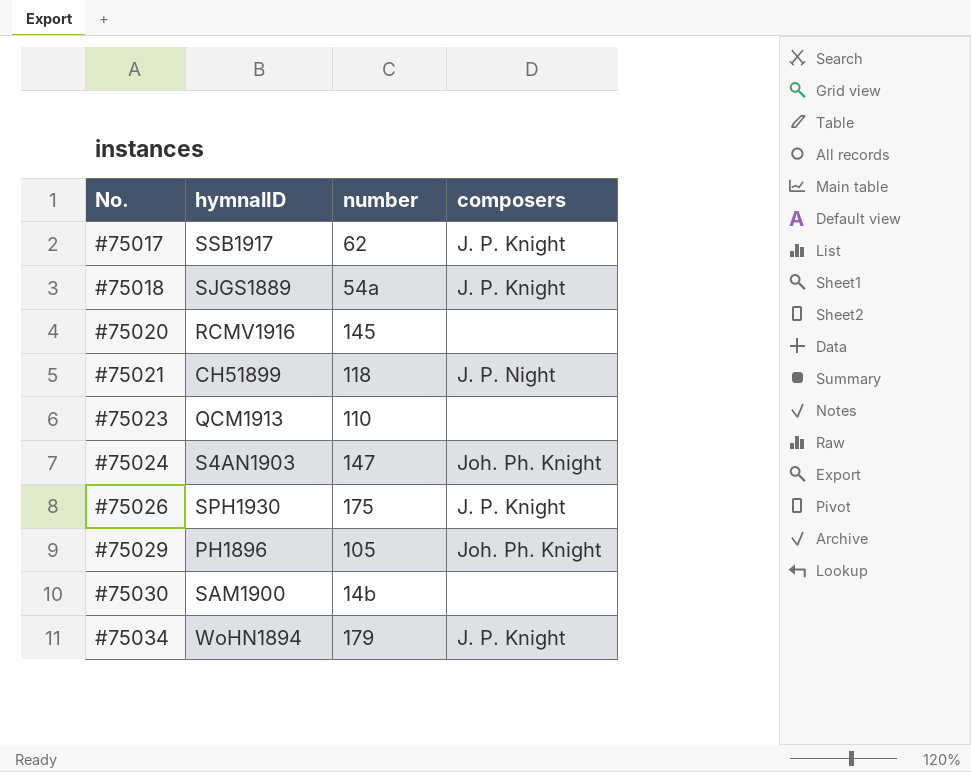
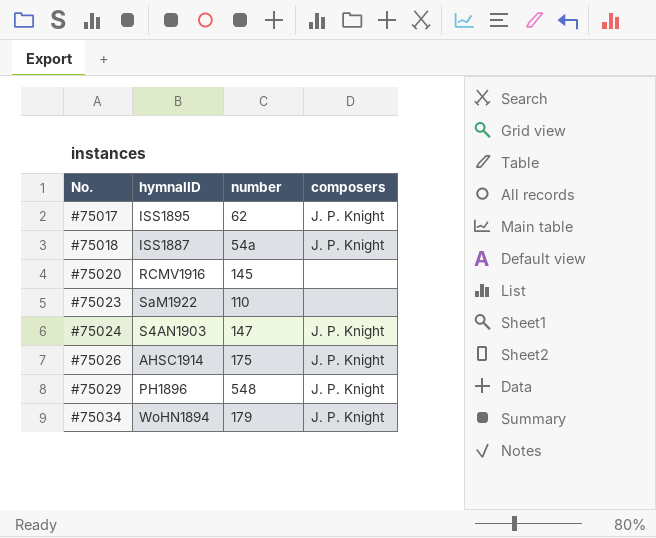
row #75021: CH51899 | 118 | J. P. Night -> none
row #75030: SAM1900 | 14b | none -> none
#75017 | hymnalID: SSB1917 -> ISS1895
#75018 | hymnalID: SJGS1889 -> ISS1887
#75023 | hymnalID: QCM1913 -> SaM1922
#75024 | composers: Joh. Ph. Knight -> J. P. Knight
#75026 | hymnalID: SPH1930 -> AHSC1914
#75029 | number: 105 -> 548
#75029 | composers: Joh. Ph. Knight -> J. P. Knight

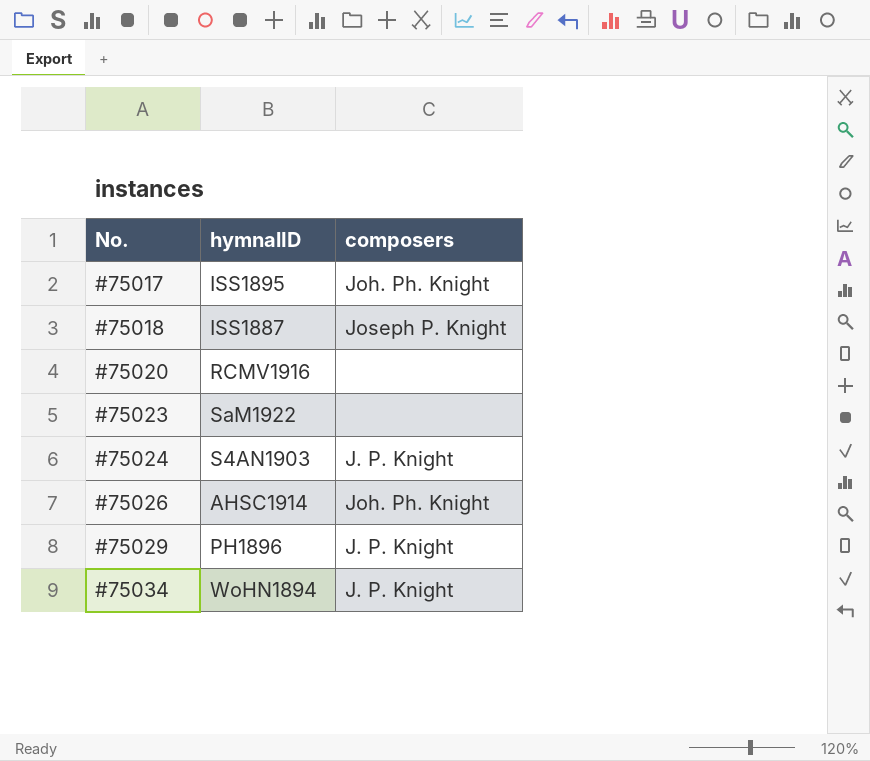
column number | position: 3 -> none
#75017 | composers: J. P. Knight -> Joh. Ph. Knight
#75018 | composers: J. P. Knight -> Joseph P. Knight
#75026 | composers: J. P. Knight -> Joh. Ph. Knight

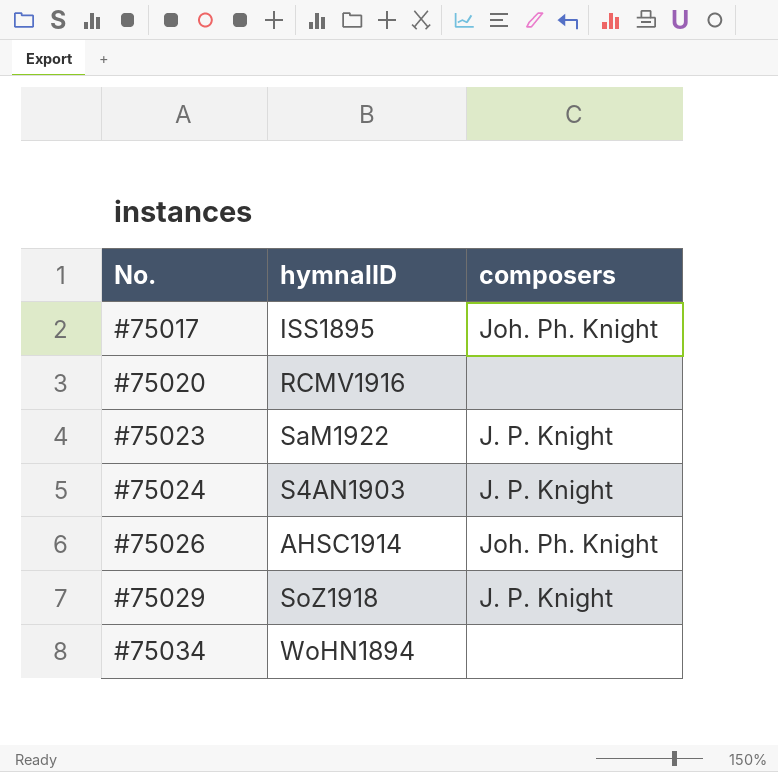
row #75018: ISS1887 | Joseph P. Knight -> none
#75023 | composers: none -> J. P. Knight
#75029 | hymnalID: PH1896 -> SoZ1918
#75034 | composers: J. P. Knight -> none

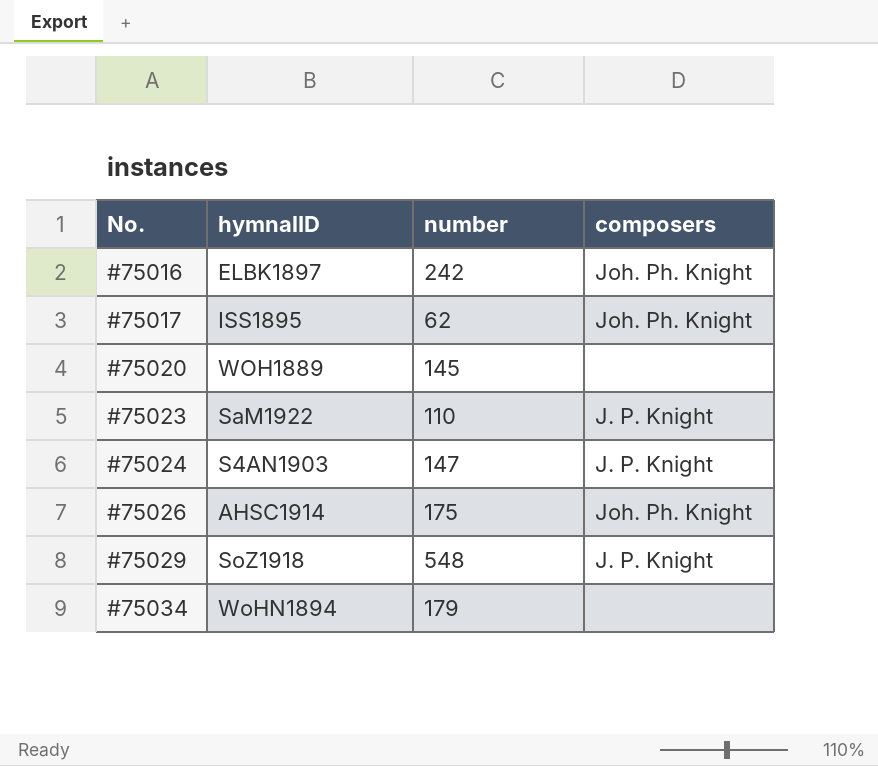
column number | position: none -> 3
row #75016: none -> ELBK1897 | 242 | Joh. Ph. Knight
#75020 | hymnalID: RCMV1916 -> WOH1889

